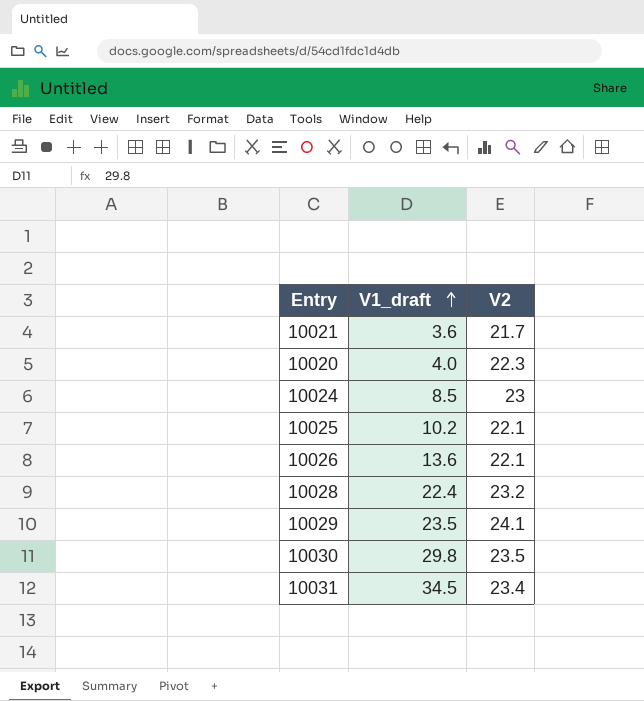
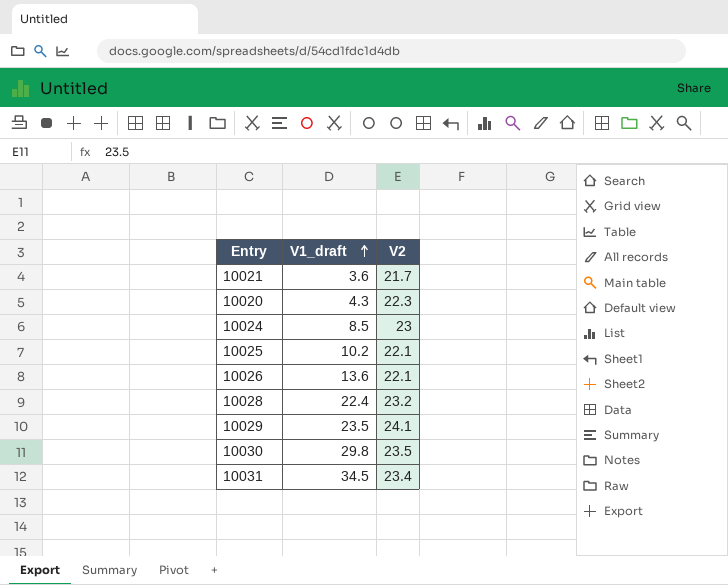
10020 | V1_draft: 4.0 -> 4.3

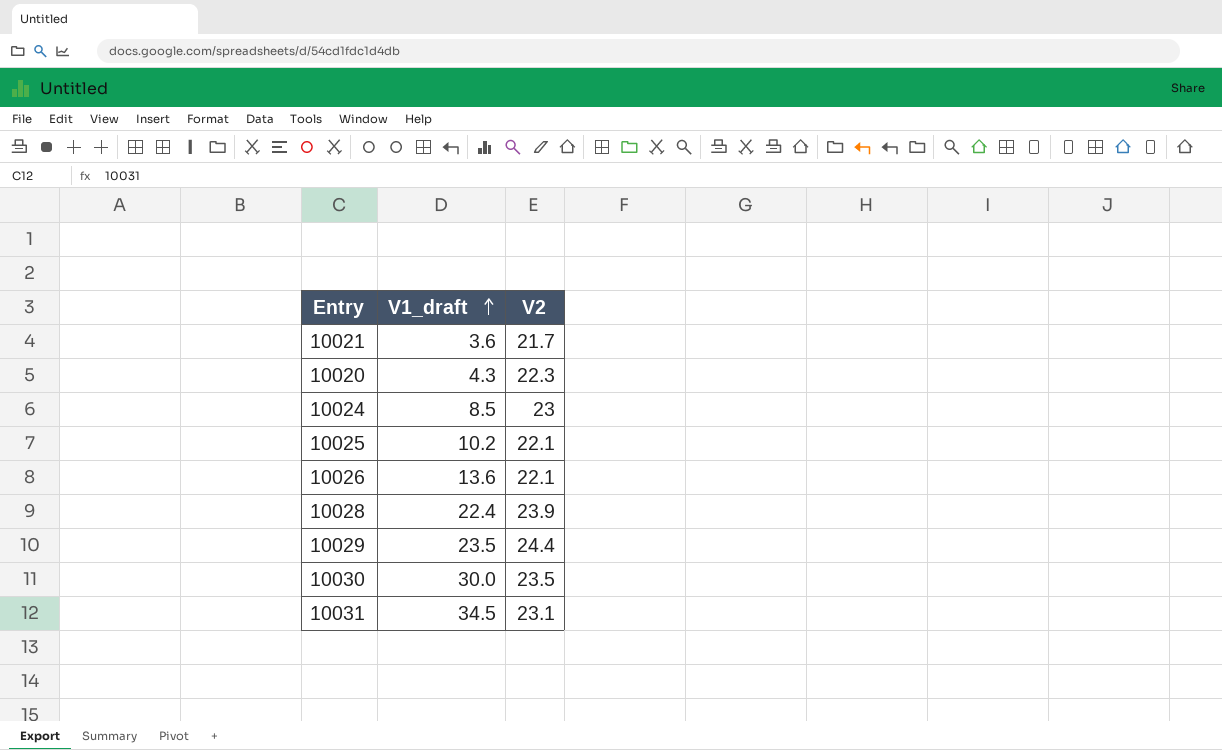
10028 | V2: 23.2 -> 23.9
10029 | V2: 24.1 -> 24.4
10030 | V1_draft: 29.8 -> 30.0
10031 | V2: 23.4 -> 23.1

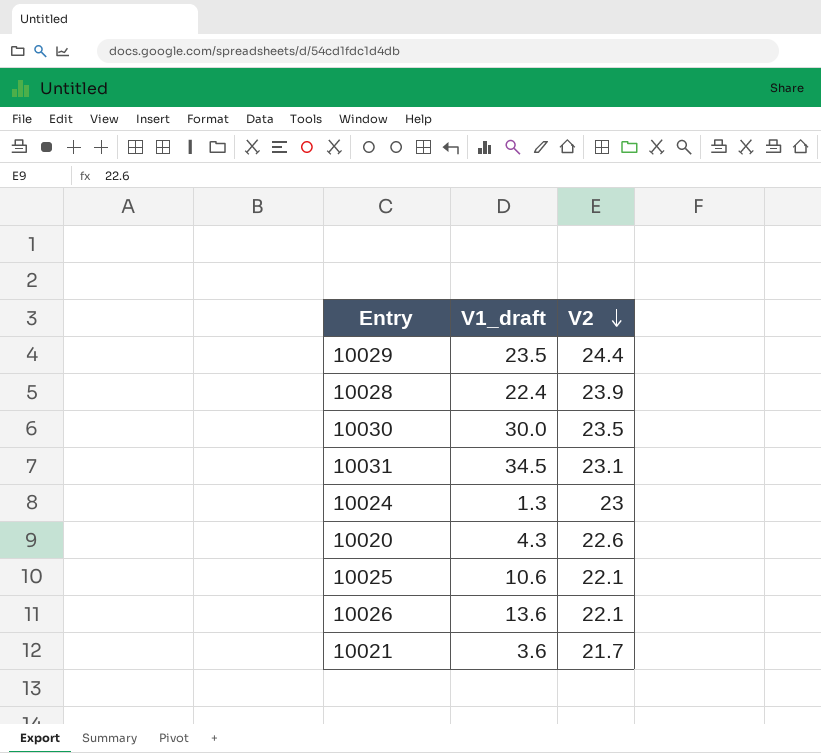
row order: V1_draft ascending -> V2 descending
10024 | V1_draft: 8.5 -> 1.3
10020 | V2: 22.3 -> 22.6
10025 | V1_draft: 10.2 -> 10.6

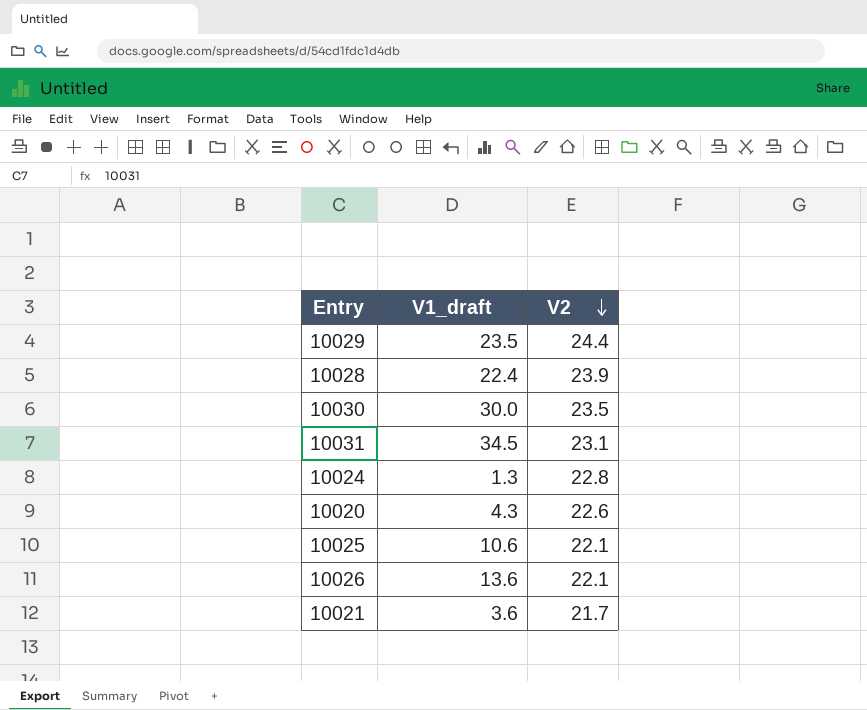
10024 | V2: 23 -> 22.8

